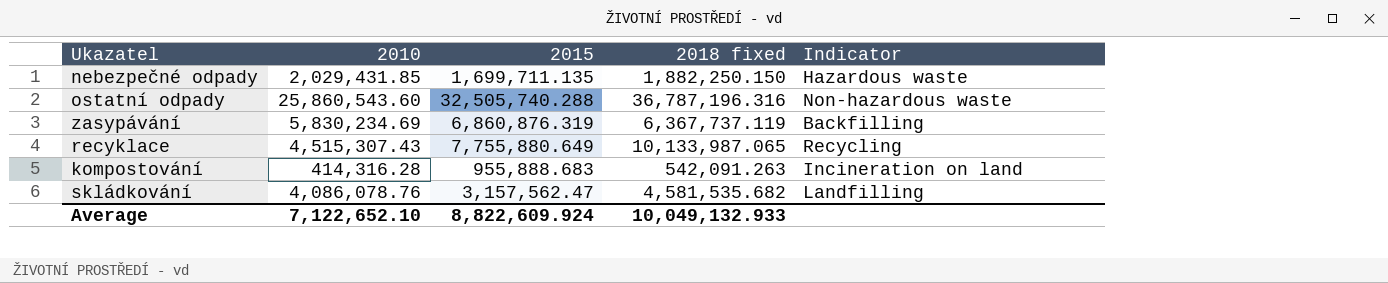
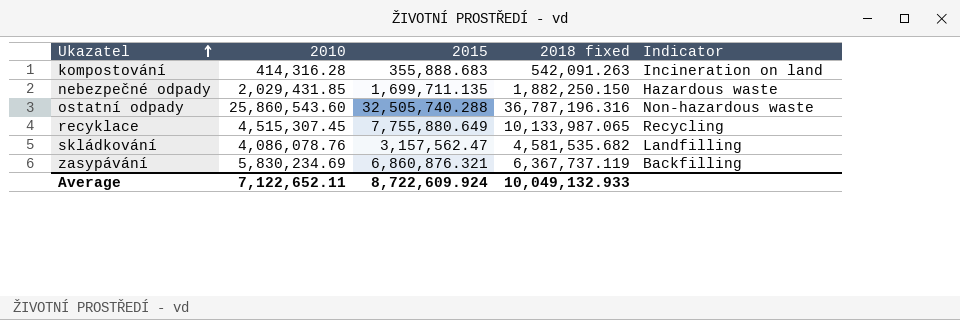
row order: none -> Ukazatel ascending
kompostování | 2015: 955,888.683 -> 355,888.683
recyklace | 2010: 4,515,307.43 -> 4,515,307.45
zasypávání | 2015: 6,860,876.319 -> 6,860,876.321
Average | 2010: 7,122,652.10 -> 7,122,652.11
Average | 2015: 8,822,609.924 -> 8,722,609.924

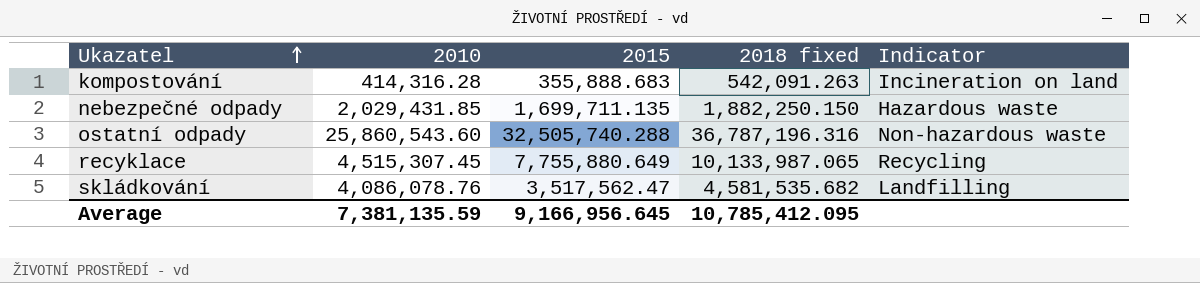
row zasypávání: 5,830,234.69 | 6,860,876.321 | 6,367,737.119 | Backfilling -> none
skládkování | 2015: 3,157,562.47 -> 3,517,562.47
Average | 2010: 7,122,652.11 -> 7,381,135.59
Average | 2015: 8,722,609.924 -> 9,166,956.645
Average | 2018 fixed: 10,049,132.933 -> 10,785,412.095

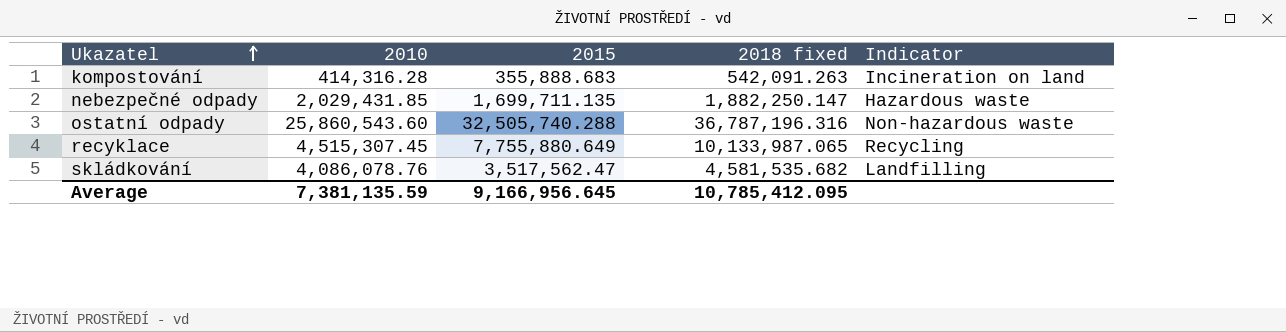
nebezpečné odpady | 2018 fixed: 1,882,250.150 -> 1,882,250.147

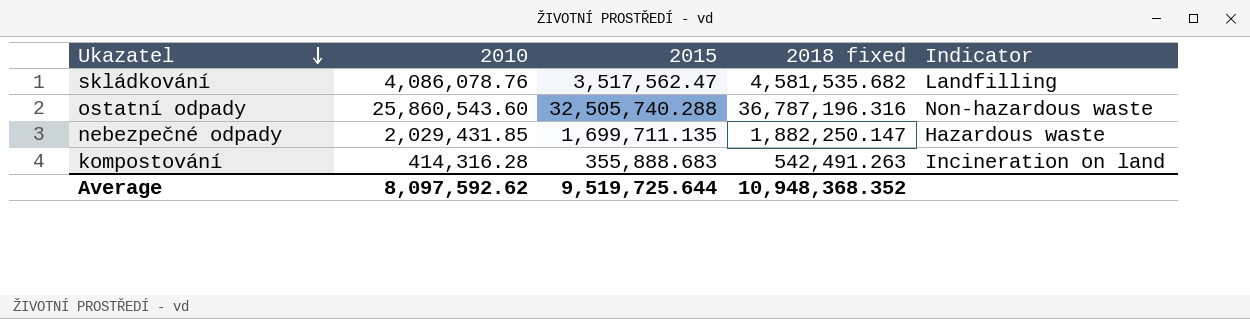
row order: Ukazatel ascending -> Ukazatel descending
row recyklace: 4,515,307.45 | 7,755,880.649 | 10,133,987.065 | Recycling -> none
kompostování | 2018 fixed: 542,091.263 -> 542,491.263
Average | 2010: 7,381,135.59 -> 8,097,592.62
Average | 2015: 9,166,956.645 -> 9,519,725.644
Average | 2018 fixed: 10,785,412.095 -> 10,948,368.352

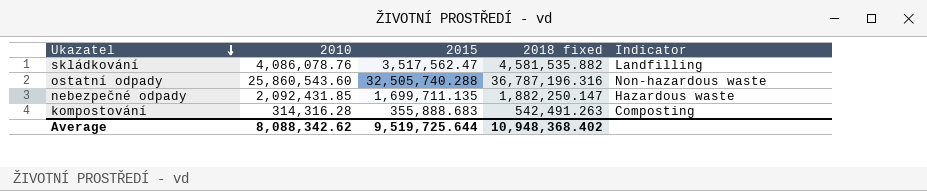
skládkování | 2018 fixed: 4,581,535.682 -> 4,581,535.882
nebezpečné odpady | 2010: 2,029,431.85 -> 2,092,431.85
kompostování | 2010: 414,316.28 -> 314,316.28
kompostování | Indicator: Incineration on land -> Composting
Average | 2010: 8,097,592.62 -> 8,088,342.62
Average | 2018 fixed: 10,948,368.352 -> 10,948,368.402

